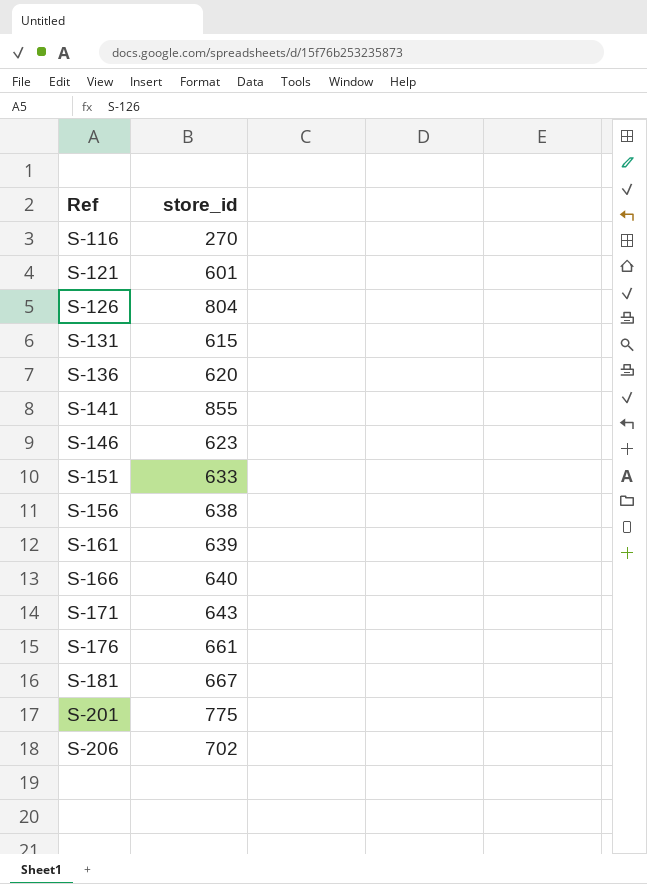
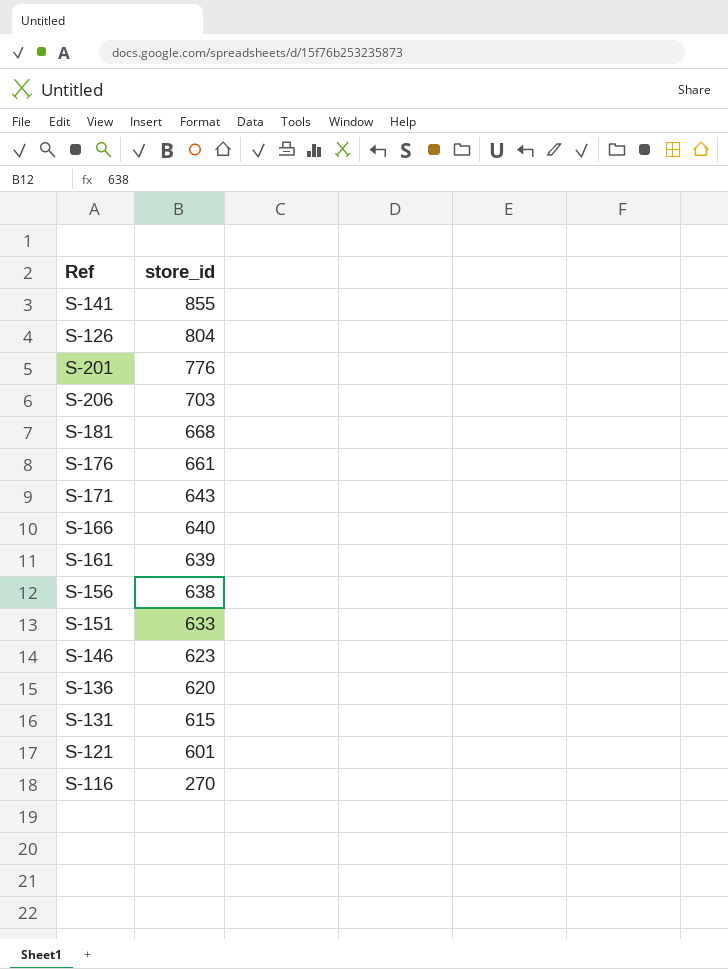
row order: Ref ascending -> store_id descending
S-201 | store_id: 775 -> 776
S-206 | store_id: 702 -> 703
S-181 | store_id: 667 -> 668

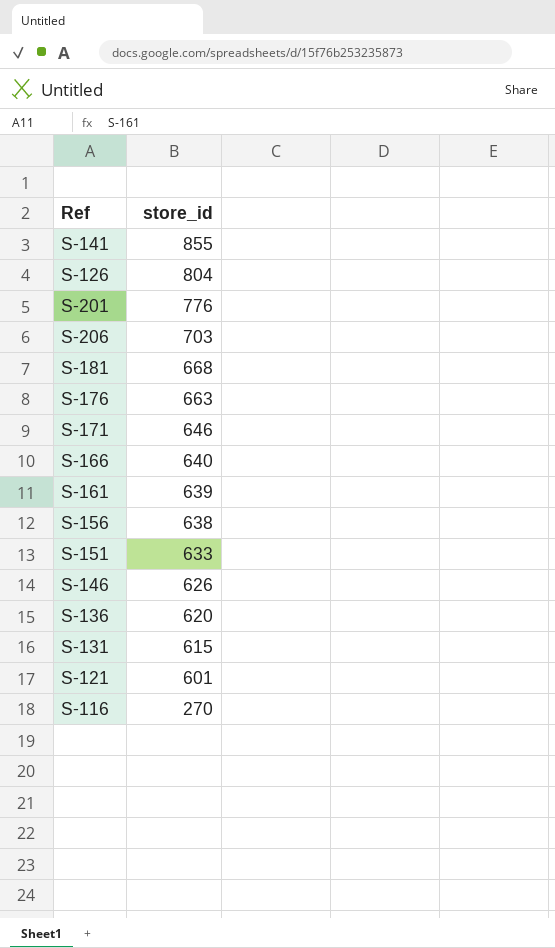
S-176 | store_id: 661 -> 663
S-171 | store_id: 643 -> 646
S-146 | store_id: 623 -> 626

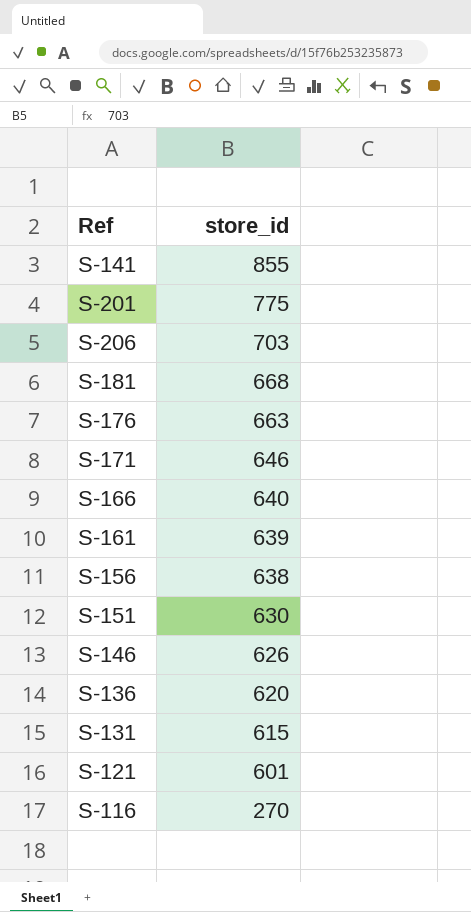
row S-126: 804 -> none
S-201 | store_id: 776 -> 775
S-151 | store_id: 633 -> 630

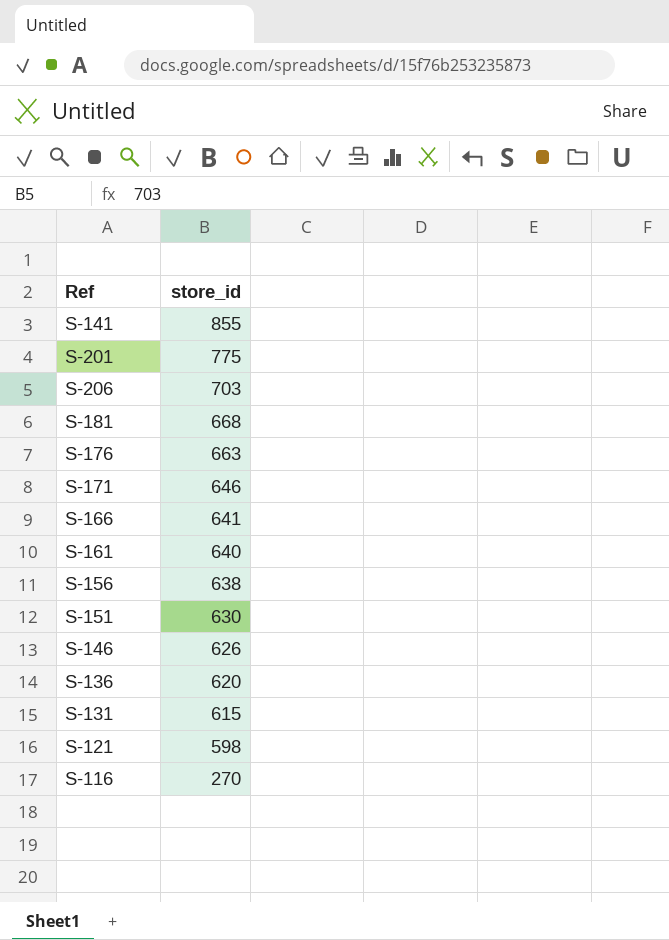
S-166 | store_id: 640 -> 641
S-161 | store_id: 639 -> 640
S-121 | store_id: 601 -> 598

